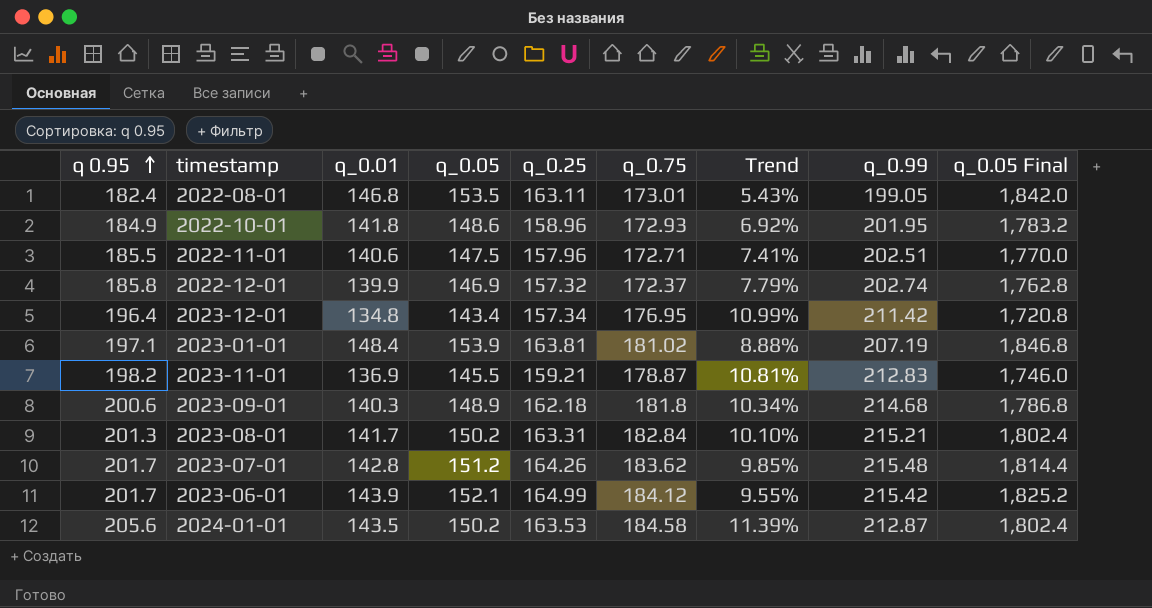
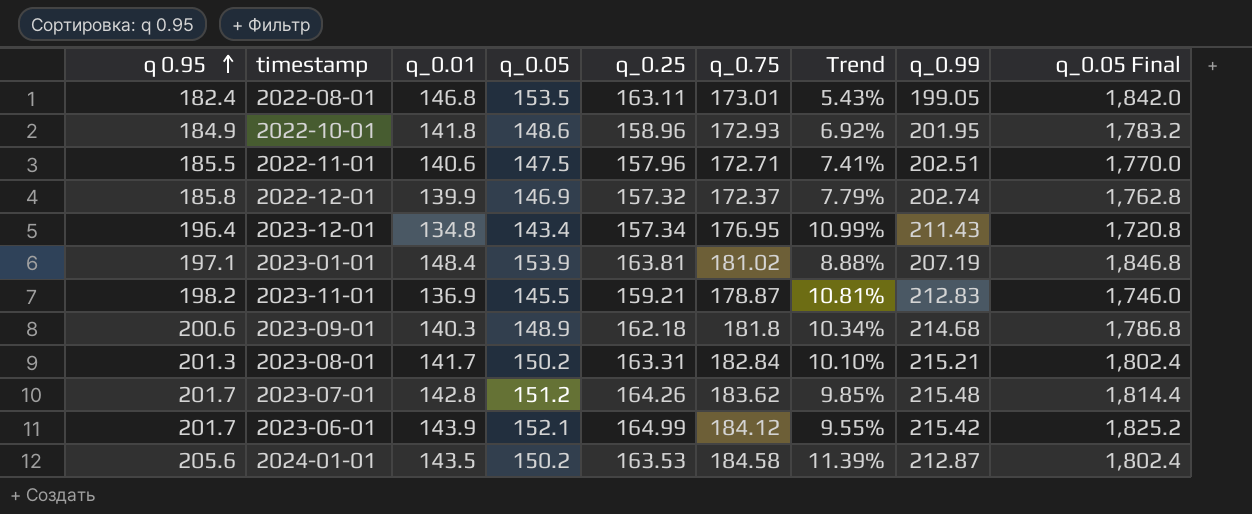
2023-12-01 | q_0.99: 211.42 -> 211.43

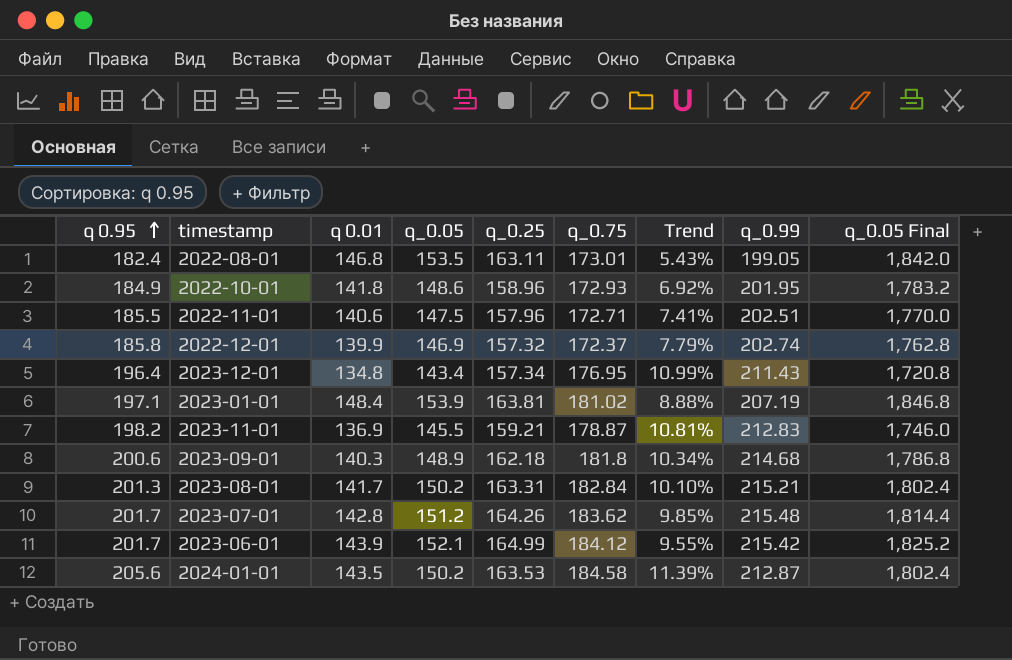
column name: q_0.01 -> q 0.01

